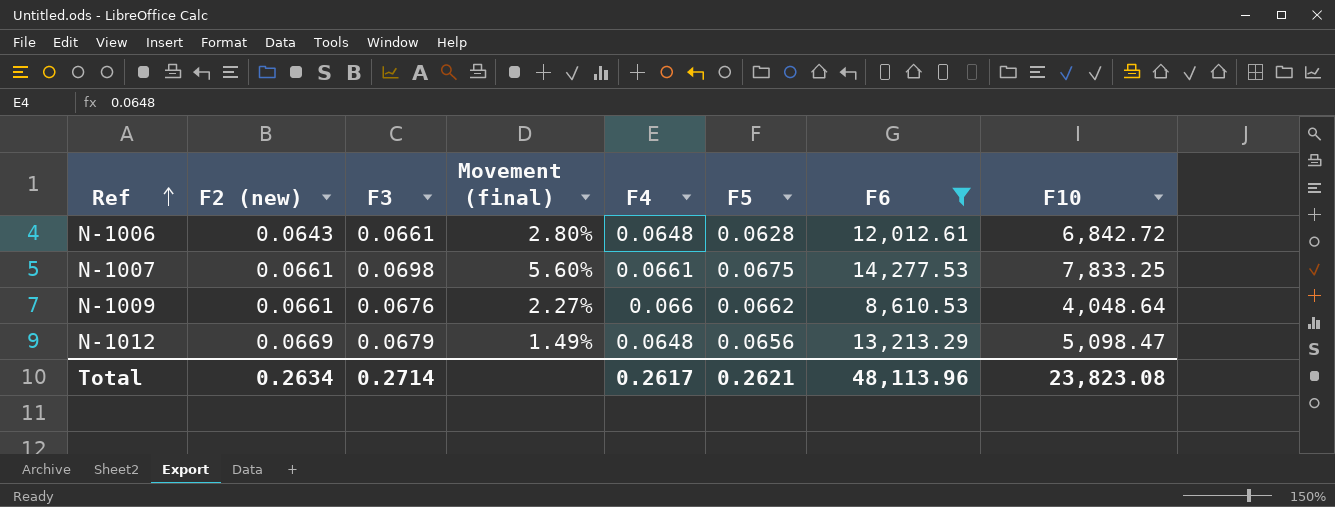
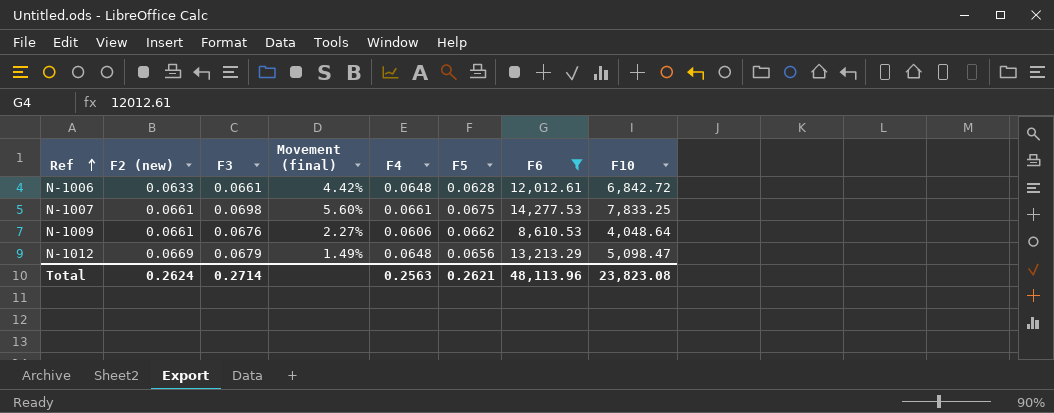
N-1006 | F2 (new): 0.0643 -> 0.0633
N-1006 | Movement (final): 2.80% -> 4.42%
N-1009 | F4: 0.066 -> 0.0606
Total | F2 (new): 0.2634 -> 0.2624
Total | F4: 0.2617 -> 0.2563

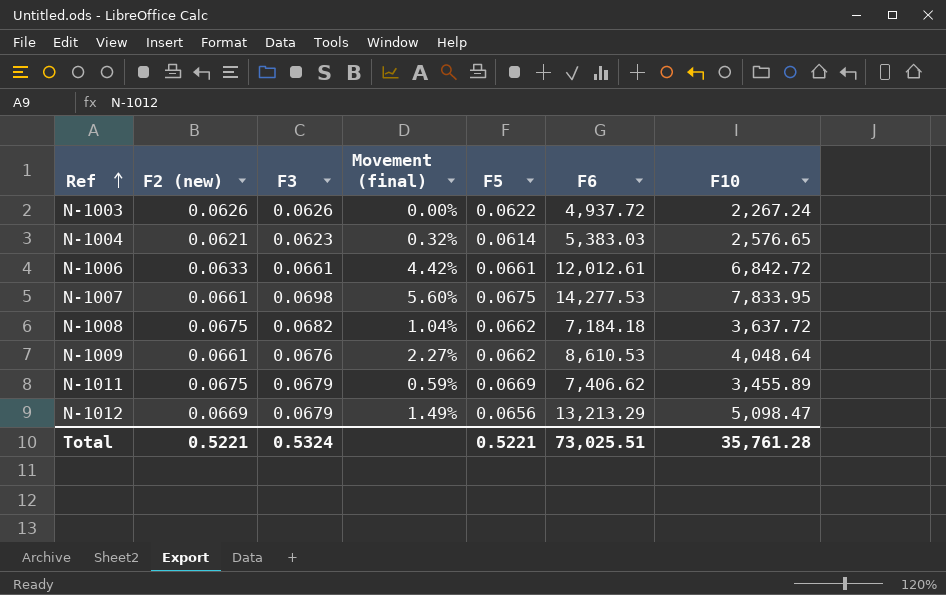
filter: F6 >= 8,610.53 -> none
column F4 | position: 5 -> none
N-1006 | F5: 0.0628 -> 0.0661
N-1007 | F10: 7,833.25 -> 7,833.95
Total | F2 (new): 0.2624 -> 0.5221
Total | F3: 0.2714 -> 0.5324
Total | F5: 0.2621 -> 0.5221
Total | F6: 48,113.96 -> 73,025.51
Total | F10: 23,823.08 -> 35,761.28

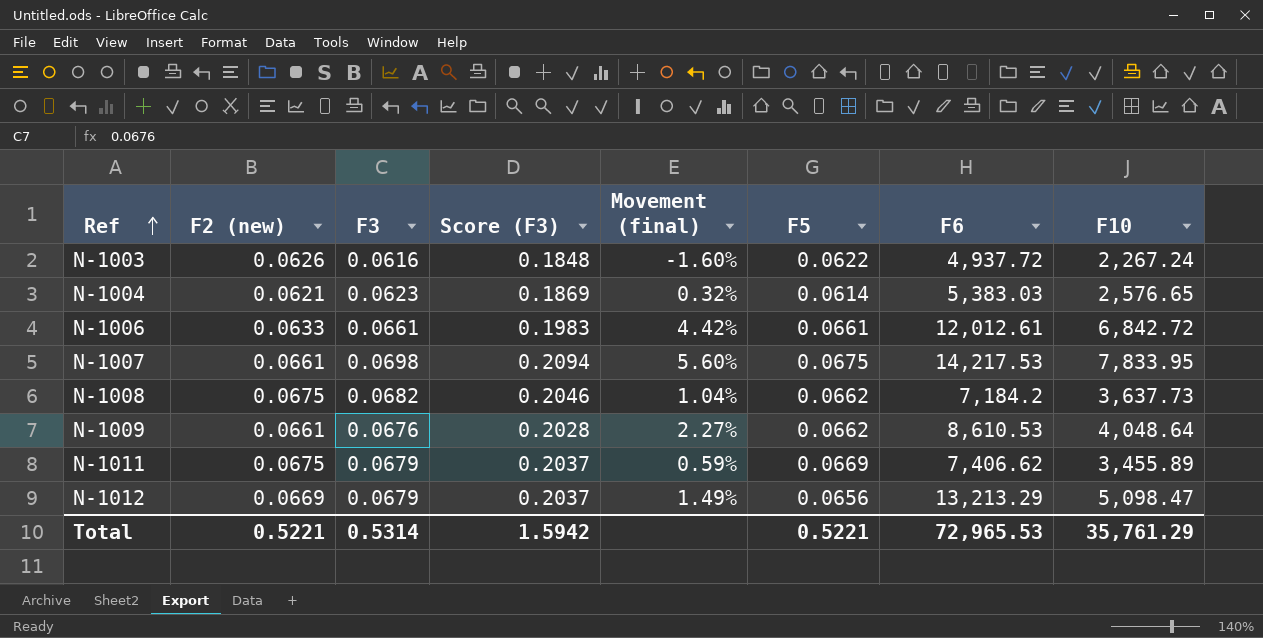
column Score (F3) | formula: none -> [F3] * 3
N-1003 | F3: 0.0626 -> 0.0616
N-1003 | Movement (final): 0.00% -> -1.60%
N-1007 | F6: 14,277.53 -> 14,217.53
N-1008 | F6: 7,184.18 -> 7,184.2
N-1008 | F10: 3,637.72 -> 3,637.73
Total | F3: 0.5324 -> 0.5314
Total | F6: 73,025.51 -> 72,965.53
Total | F10: 35,761.28 -> 35,761.29

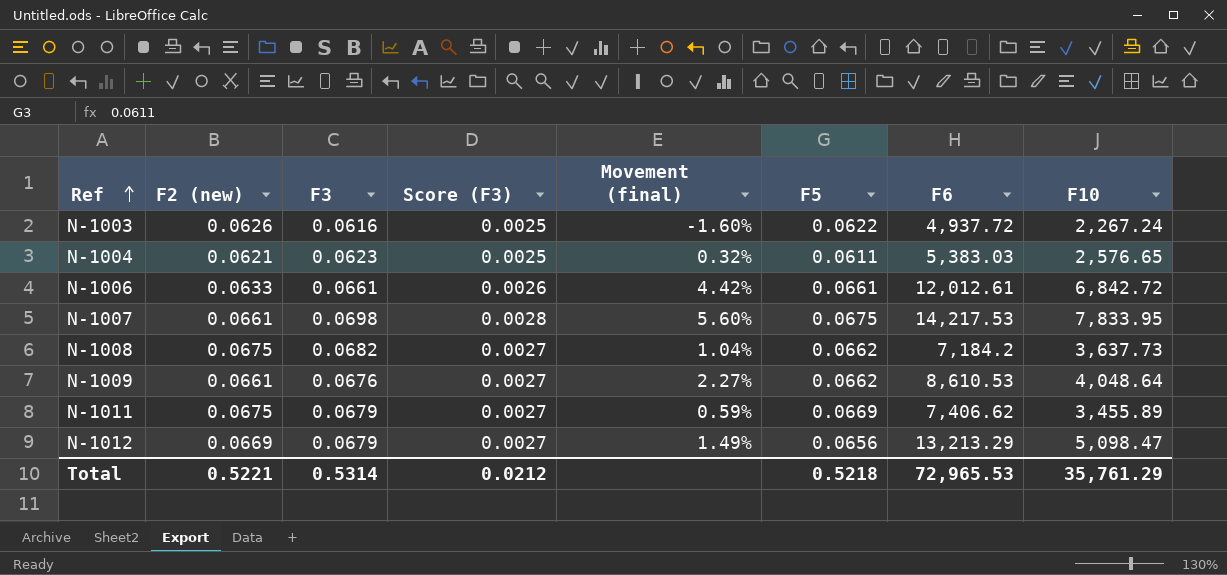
column Score (F3) | formula: [F3] * 3 -> [F3] * 0.04
N-1004 | F5: 0.0614 -> 0.0611
Total | Score (F3): 1.5942 -> 0.0212
Total | F5: 0.5221 -> 0.5218

